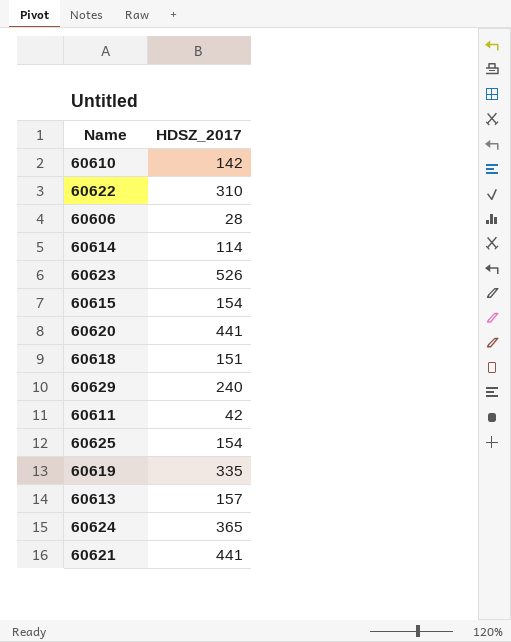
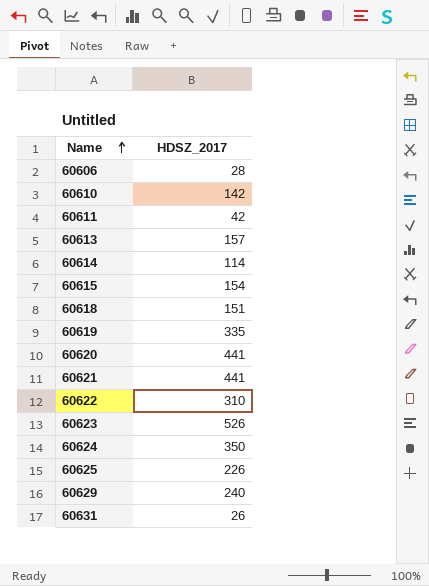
row order: none -> Name ascending
60624 | HDSZ_2017: 365 -> 350
60625 | HDSZ_2017: 154 -> 226
row 60631: none -> 26

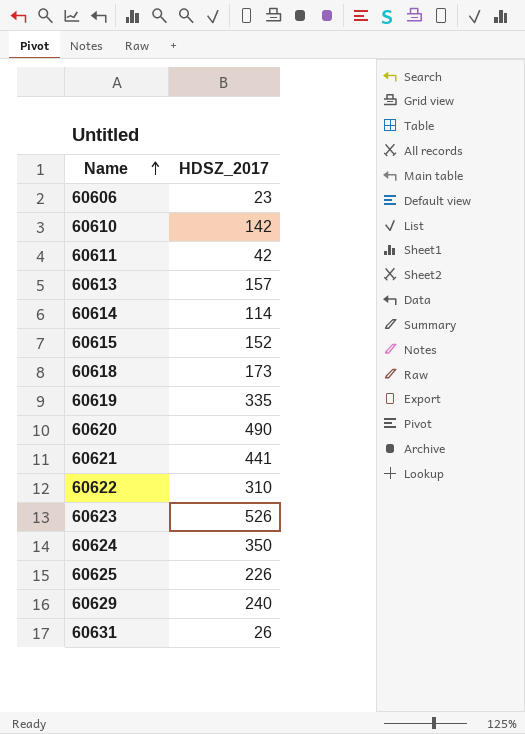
60606 | HDSZ_2017: 28 -> 23
60615 | HDSZ_2017: 154 -> 152
60618 | HDSZ_2017: 151 -> 173
60620 | HDSZ_2017: 441 -> 490

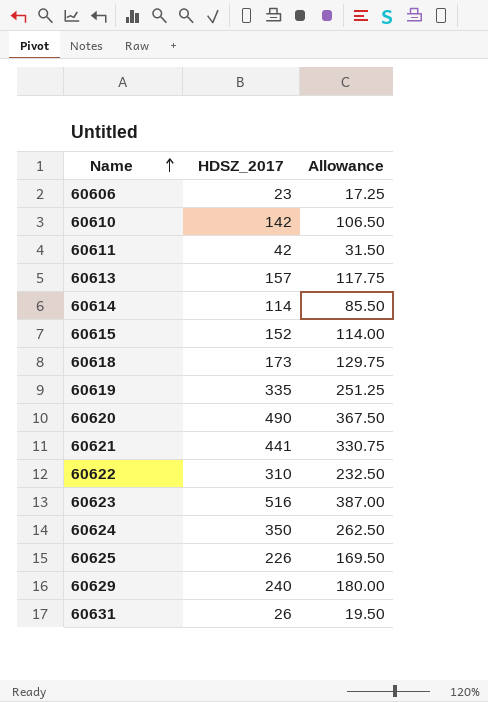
column Allowance | formula: none -> [HDSZ_2017] * 0.75
60623 | HDSZ_2017: 526 -> 516

